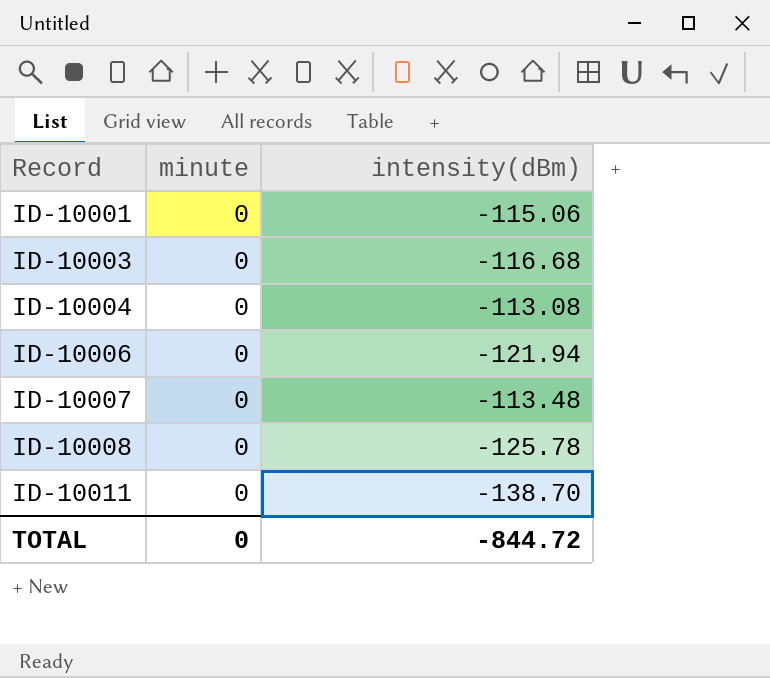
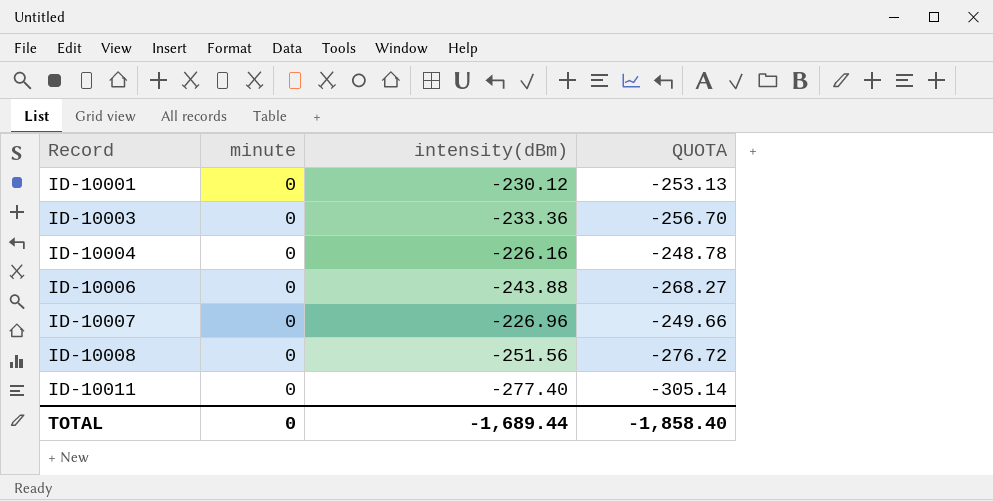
column QUOTA | formula: none -> [intensity(dBm)] * 1.1
ID-10001 | intensity(dBm): -115.06 -> -230.12
ID-10003 | intensity(dBm): -116.68 -> -233.36
ID-10004 | intensity(dBm): -113.08 -> -226.16
ID-10006 | intensity(dBm): -121.94 -> -243.88
ID-10007 | intensity(dBm): -113.48 -> -226.96
ID-10008 | intensity(dBm): -125.78 -> -251.56
ID-10011 | intensity(dBm): -138.70 -> -277.40
TOTAL | intensity(dBm): -844.72 -> -1,689.44

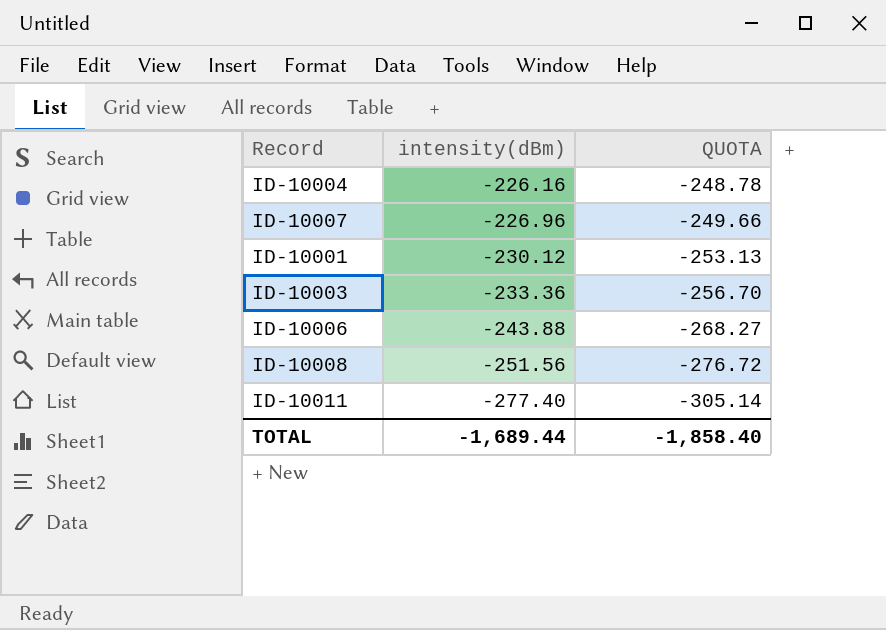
row order: Record ascending -> intensity(dBm) descending
column minute | position: 2 -> none

